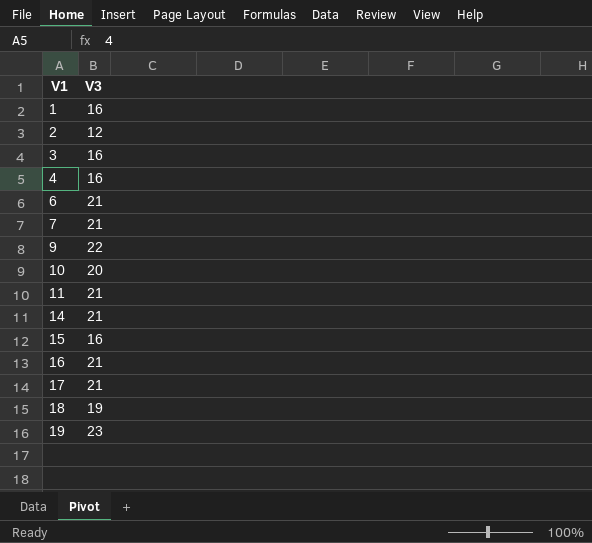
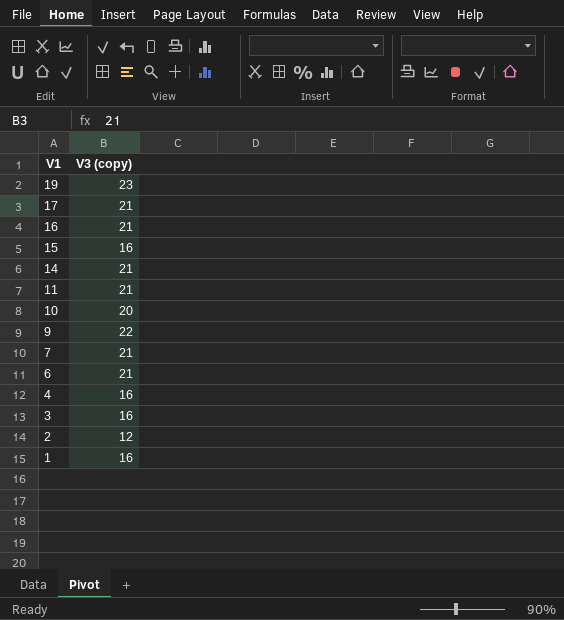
row order: V1 ascending -> V1 descending
column name: V3 -> V3 (copy)
row 18: 19 -> none

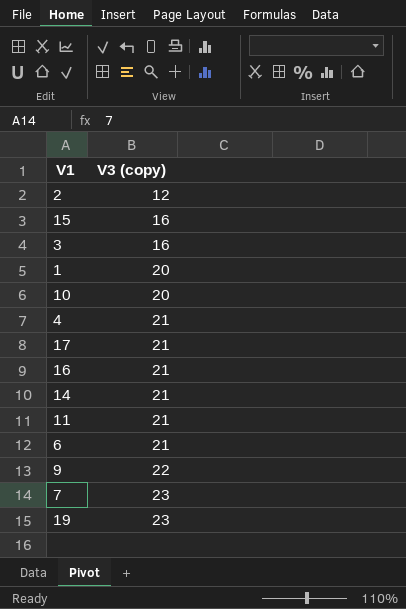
row order: V1 descending -> V3 (copy) ascending
1 | V3 (copy): 16 -> 20
4 | V3 (copy): 16 -> 21
7 | V3 (copy): 21 -> 23

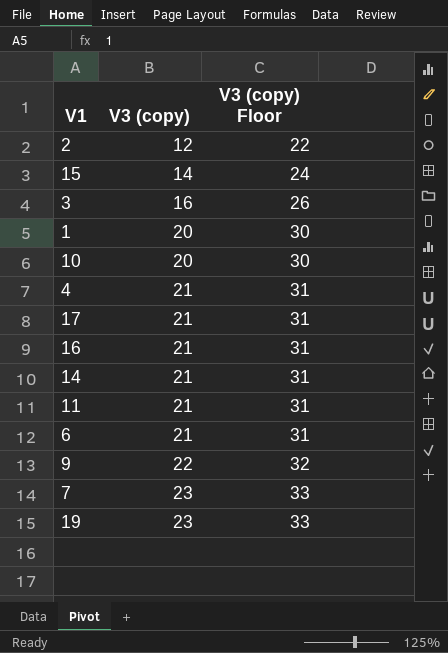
column V3 (copy) Floor | formula: none -> [V3 (copy)] + 10
15 | V3 (copy): 16 -> 14

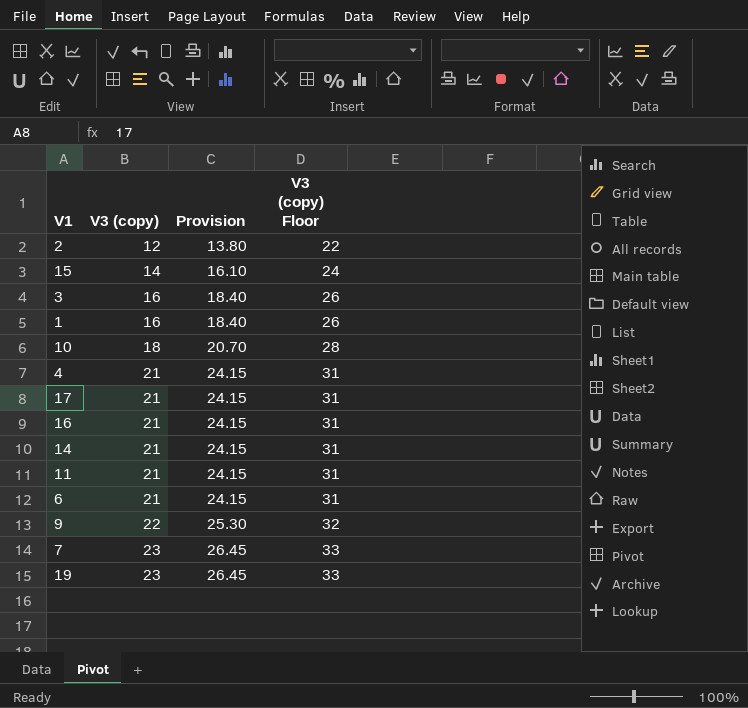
column Provision | formula: none -> [V3 (copy)] * 1.15
1 | V3 (copy): 20 -> 16
1 | V3 (copy) Floor: 30 -> 26
10 | V3 (copy): 20 -> 18
10 | V3 (copy) Floor: 30 -> 28

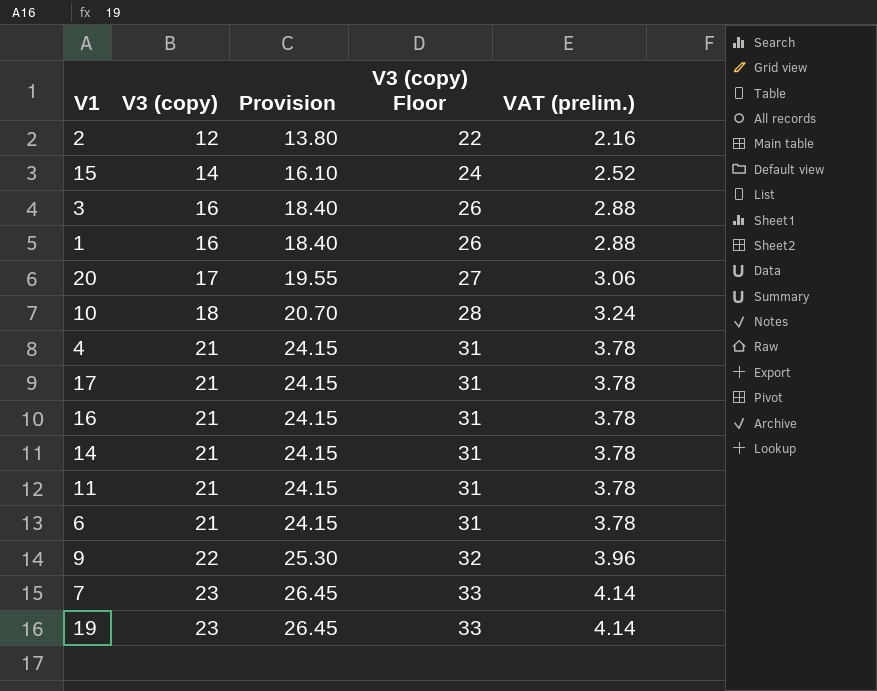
column VAT (prelim.) | formula: none -> [V3 (copy)] * 0.18
row 20: none -> 17 | 19.55 | 27 | 3.06

